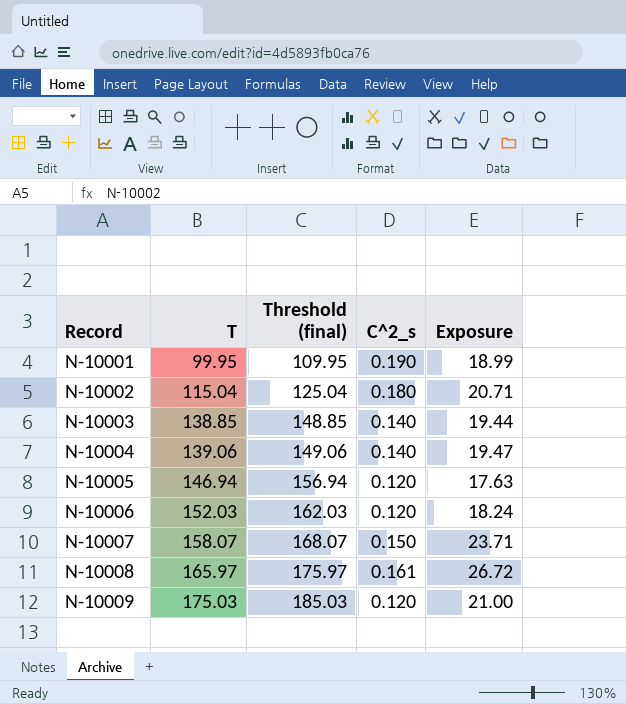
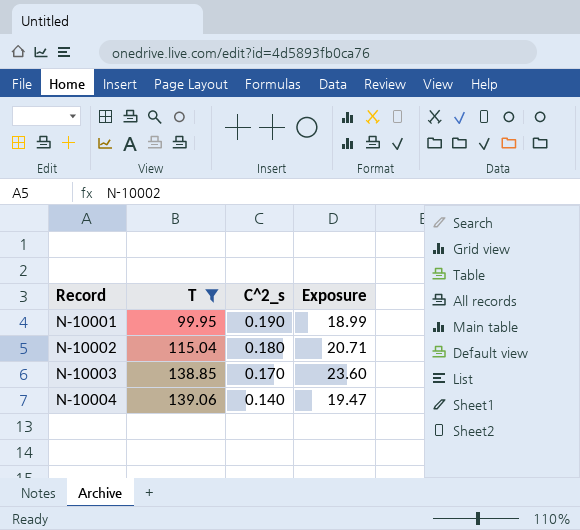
filter: none -> T <= 139.06
column Threshold (final) | formula: [T] + 10 -> none
N-10003 | C^2_s: 0.140 -> 0.170
N-10003 | Exposure: 19.44 -> 23.60

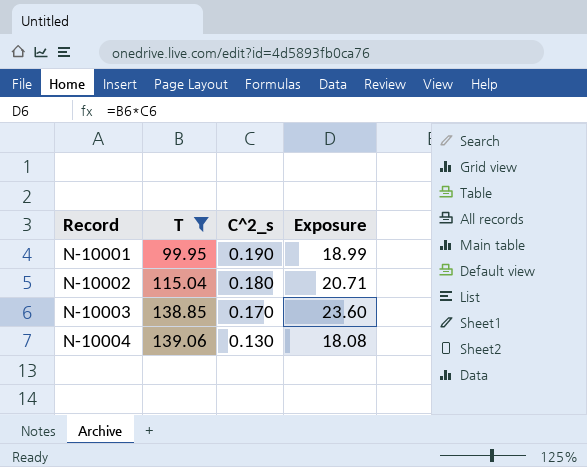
N-10004 | C^2_s: 0.140 -> 0.130
N-10004 | Exposure: 19.47 -> 18.08

